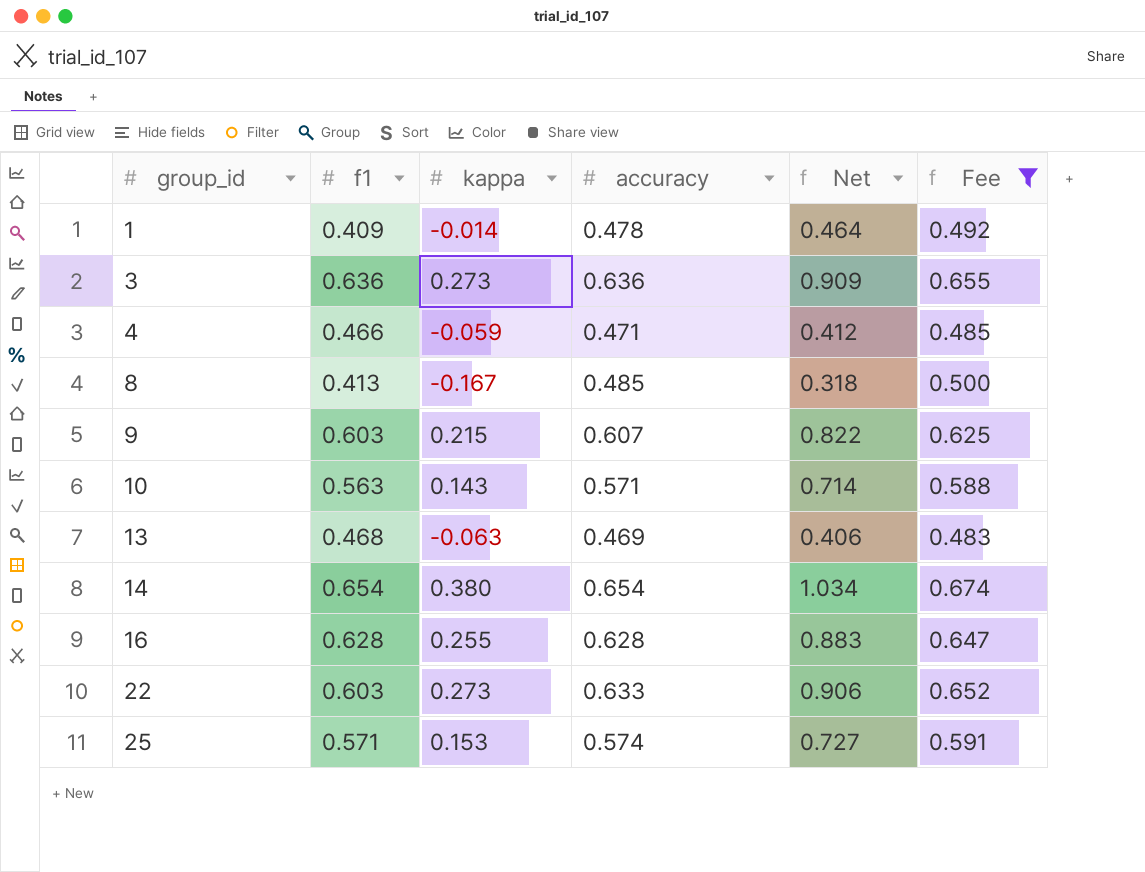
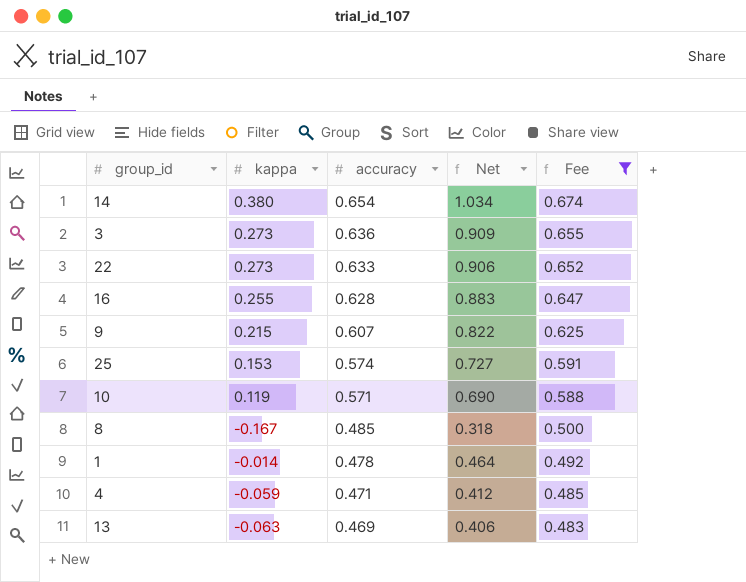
row order: group_id ascending -> accuracy descending
column f1 | position: 2 -> none
10 | kappa: 0.143 -> 0.119
10 | Net: 0.714 -> 0.690

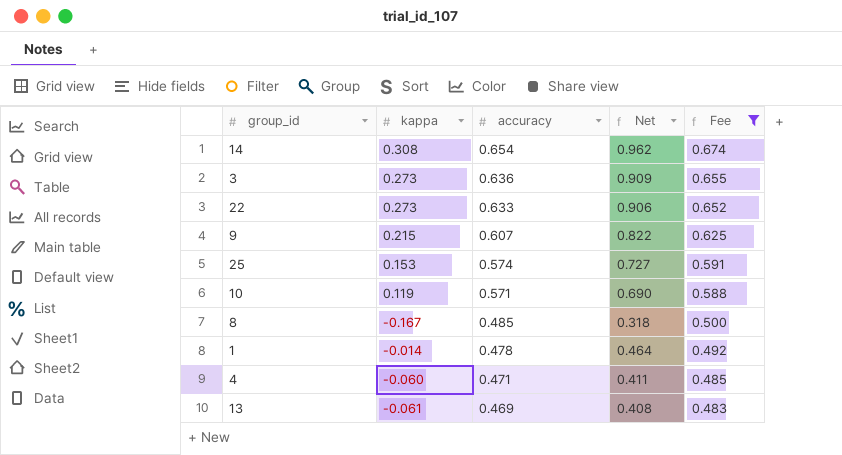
row 16: 0.255 | 0.628 | 0.883 | 0.647 -> none
14 | kappa: 0.380 -> 0.308
14 | Net: 1.034 -> 0.962
4 | kappa: -0.059 -> -0.060
4 | Net: 0.412 -> 0.411
13 | kappa: -0.063 -> -0.061
13 | Net: 0.406 -> 0.408

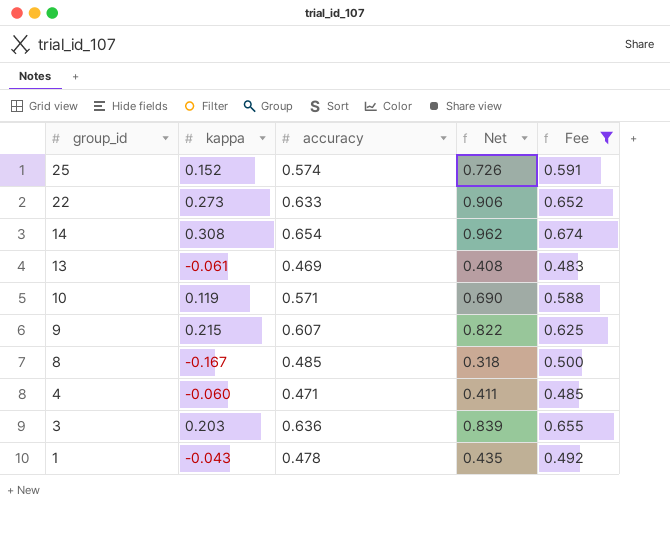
row order: accuracy descending -> group_id descending
25 | kappa: 0.153 -> 0.152
25 | Net: 0.727 -> 0.726
3 | kappa: 0.273 -> 0.203
3 | Net: 0.909 -> 0.839
1 | kappa: -0.014 -> -0.043
1 | Net: 0.464 -> 0.435

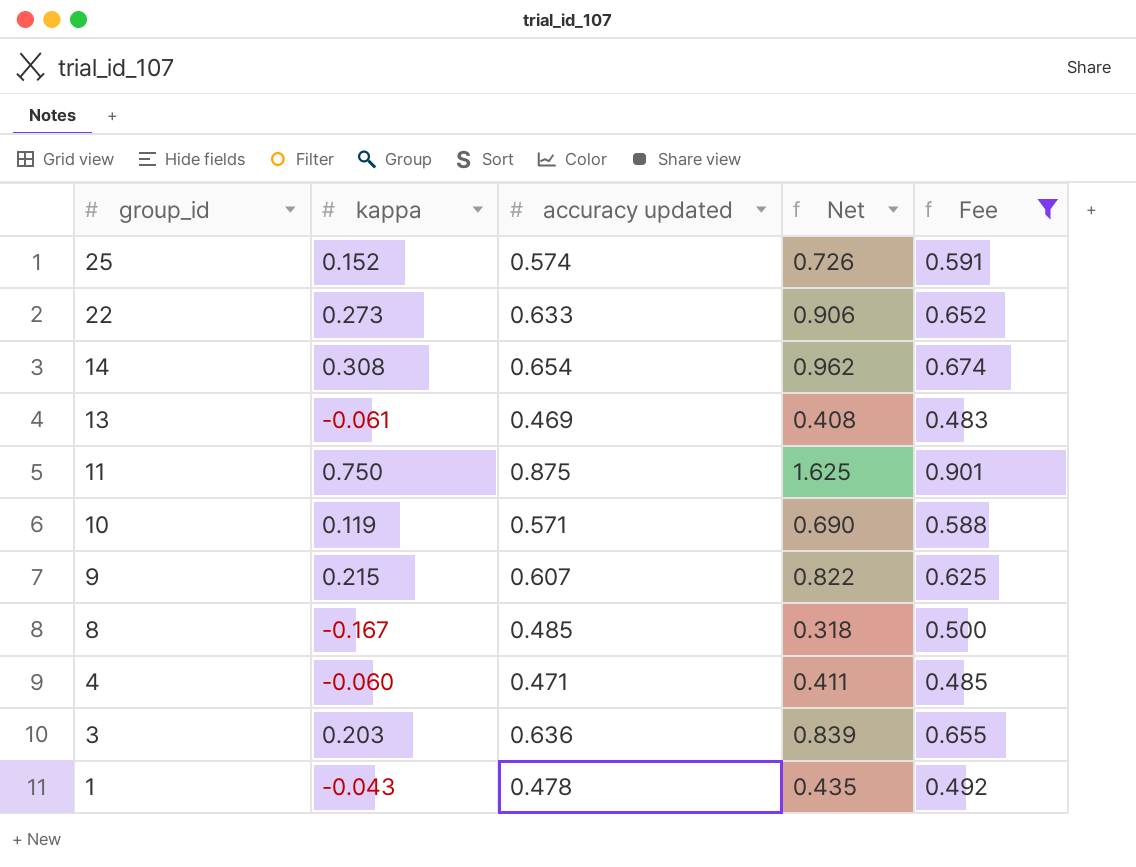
column name: accuracy -> accuracy updated
row 11: none -> 0.750 | 0.875 | 1.625 | 0.901

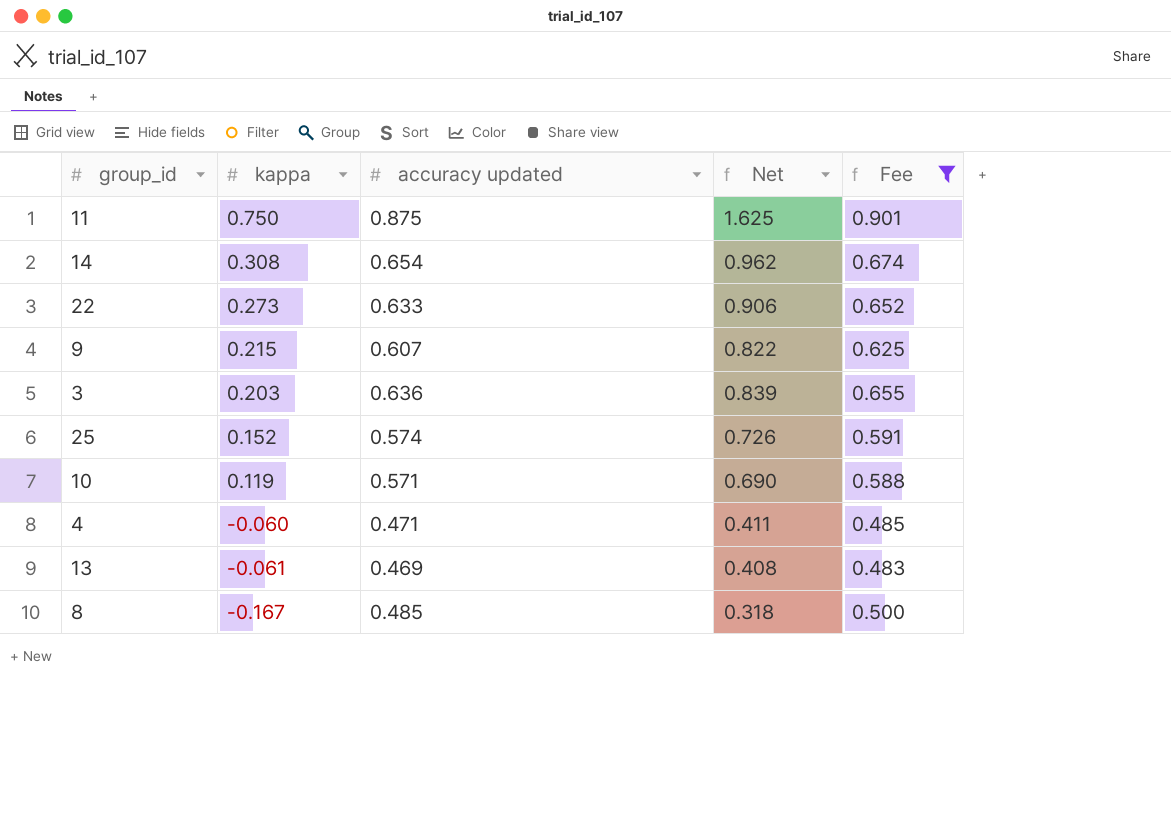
row order: group_id descending -> kappa descending
row 1: -0.043 | 0.478 | 0.435 | 0.492 -> none

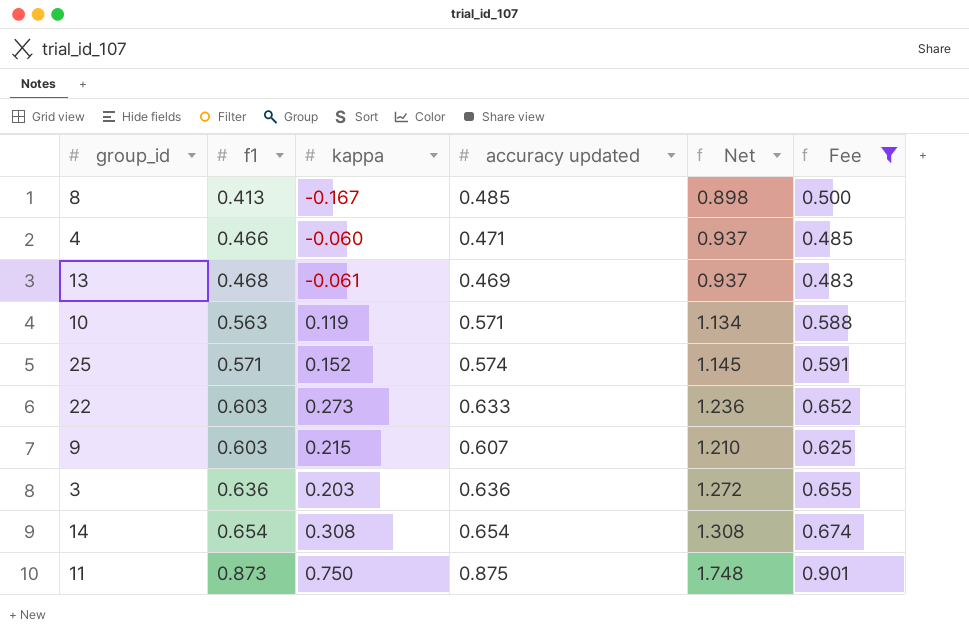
row order: kappa descending -> f1 ascending
column f1 | position: none -> 2
column Net | formula: [kappa] + [accuracy updated] -> [f1] + [accuracy updated]

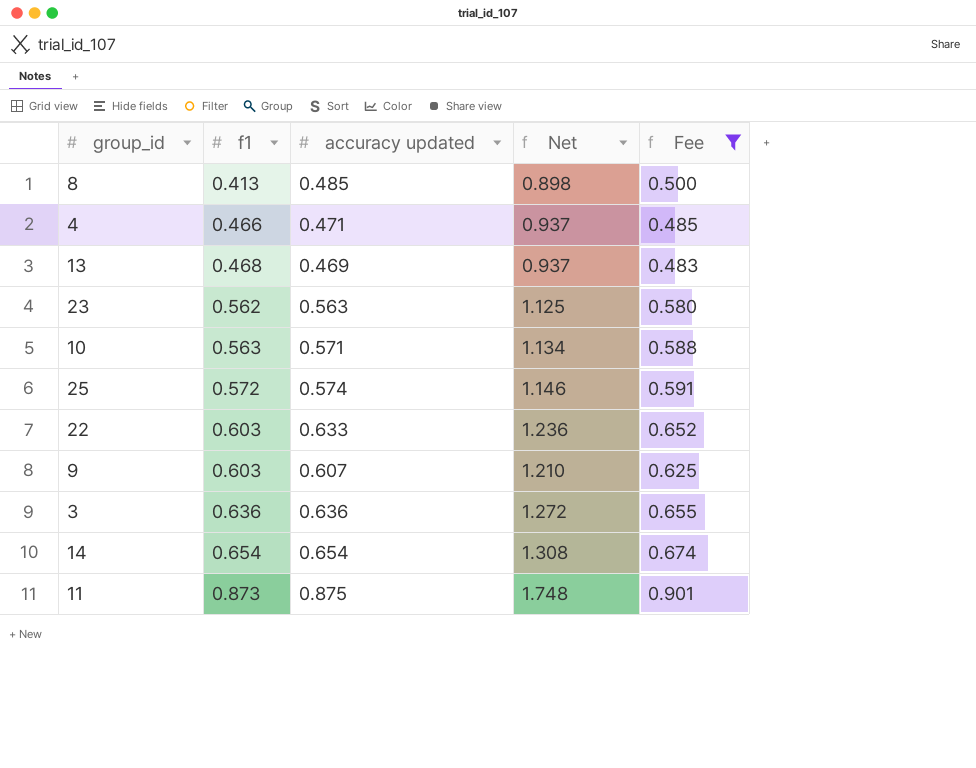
column kappa | position: 3 -> none
row 23: none -> 0.562 | 0.563 | 1.125 | 0.580
25 | f1: 0.571 -> 0.572
25 | Net: 1.145 -> 1.146

